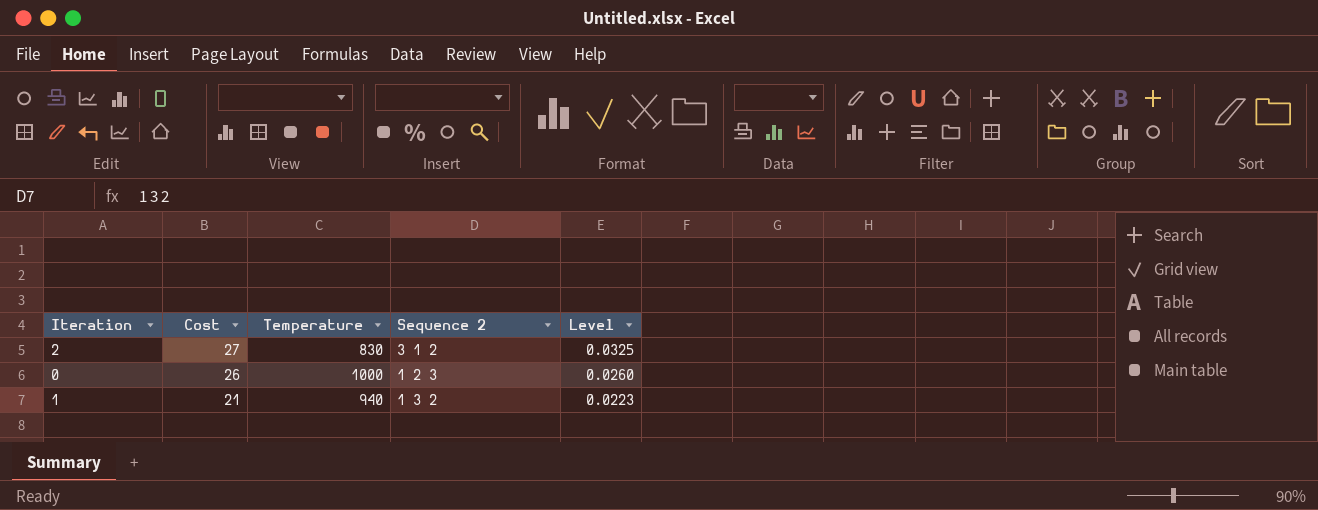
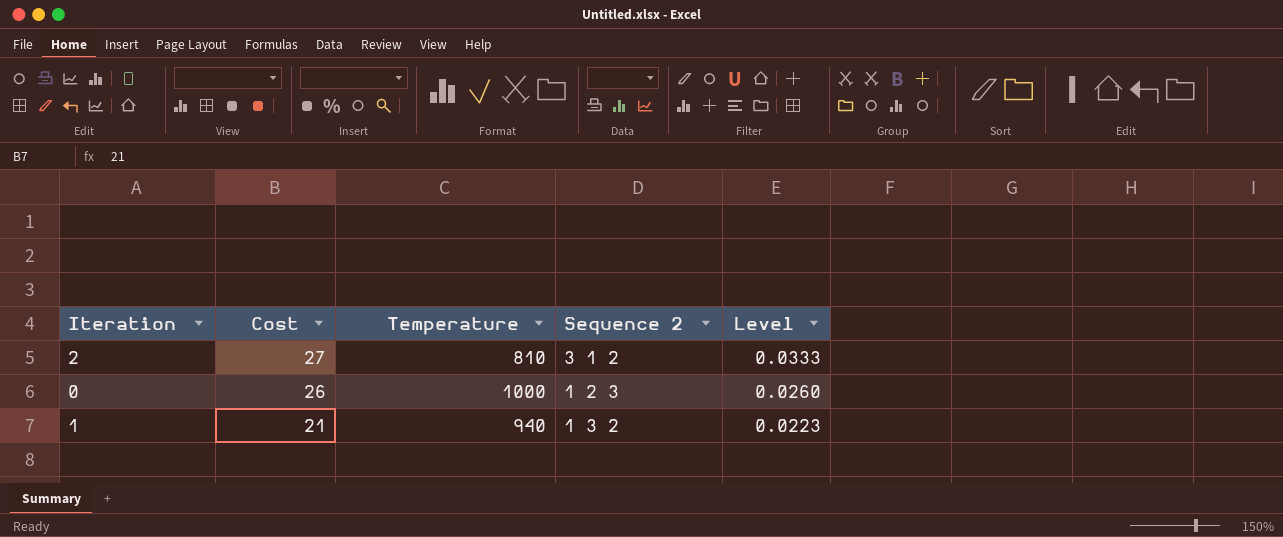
2 | Temperature: 830 -> 810
2 | Level: 0.0325 -> 0.0333

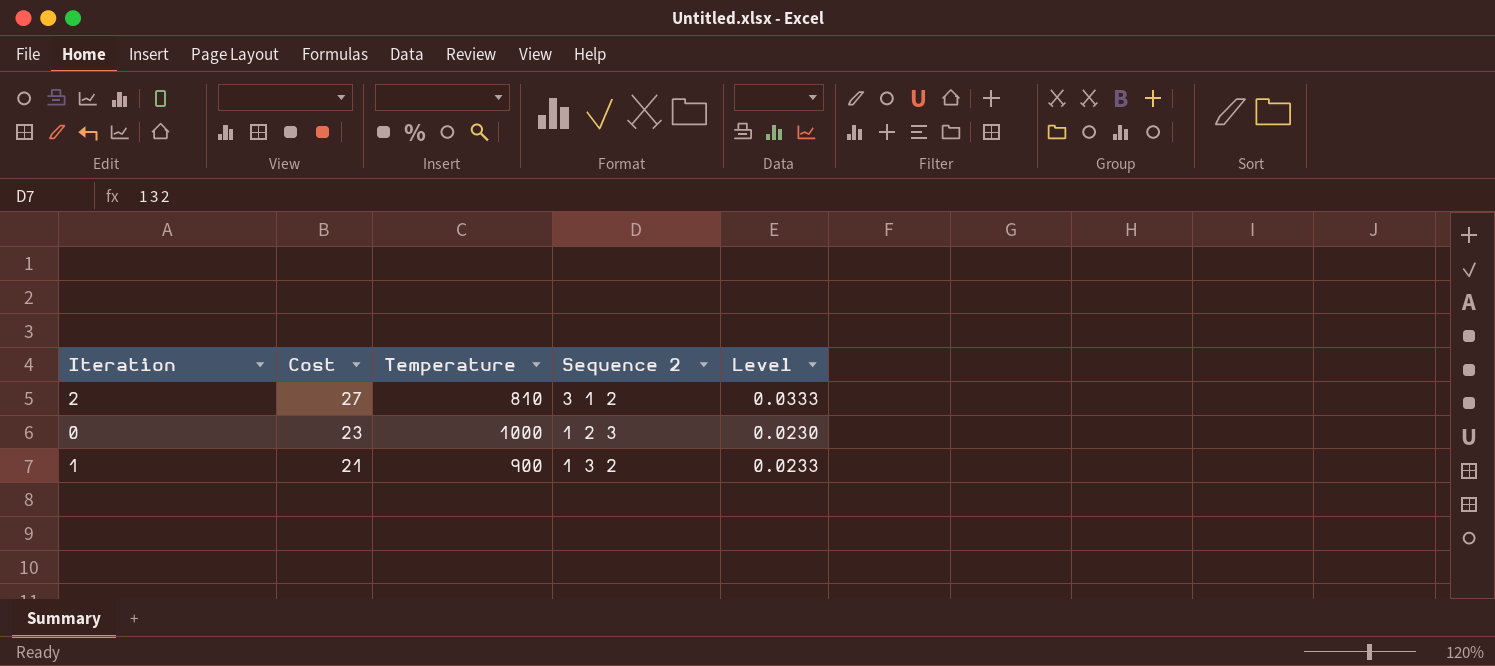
0 | Cost: 26 -> 23
0 | Level: 0.0260 -> 0.0230
1 | Temperature: 940 -> 900
1 | Level: 0.0223 -> 0.0233

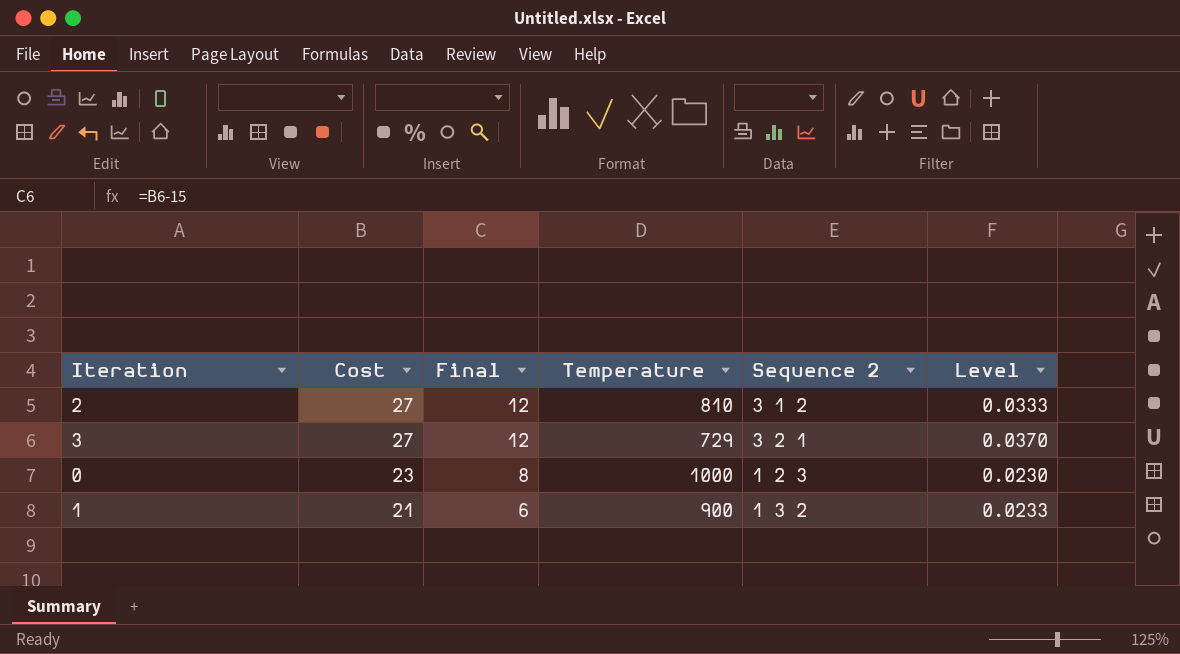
column Final | formula: none -> [Cost] - 15
row 3: none -> 27 | 12 | 729 | 3 2 1 | 0.0370

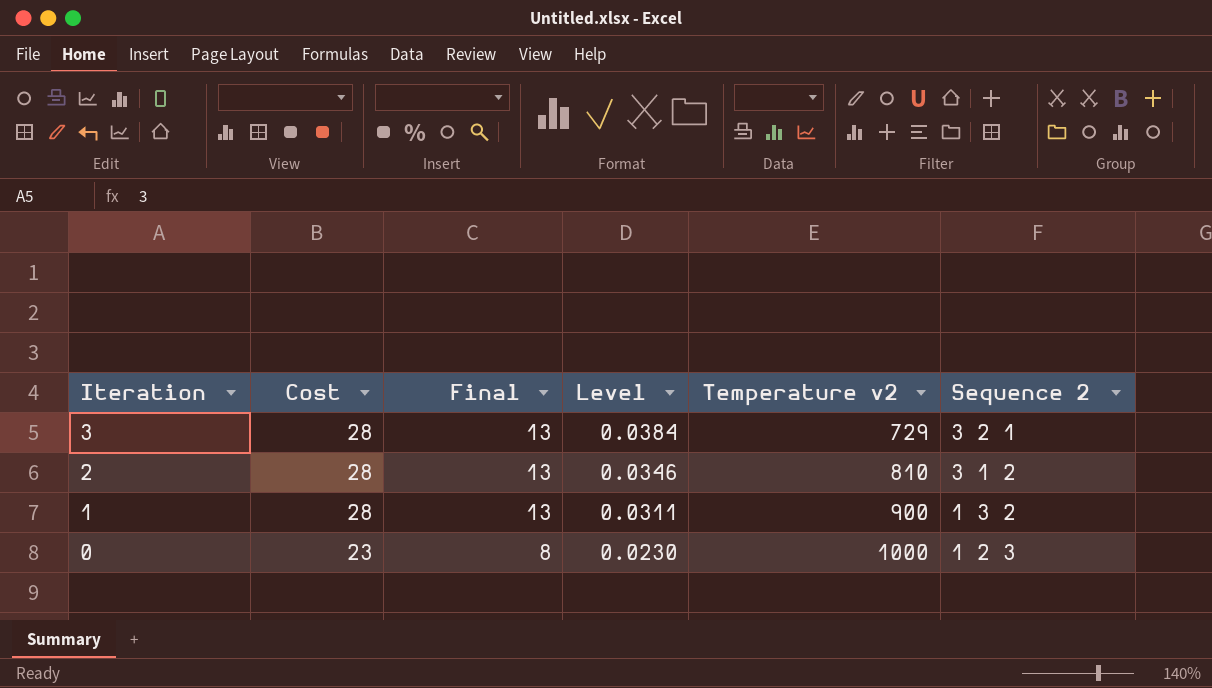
row order: Cost descending -> Iteration descending
column Level | position: 6 -> 4
column name: Temperature -> Temperature v2
3 | Cost: 27 -> 28
3 | Final: 12 -> 13
3 | Level: 0.0370 -> 0.0384
2 | Cost: 27 -> 28
2 | Final: 12 -> 13
2 | Level: 0.0333 -> 0.0346
1 | Cost: 21 -> 28
1 | Final: 6 -> 13
1 | Level: 0.0233 -> 0.0311

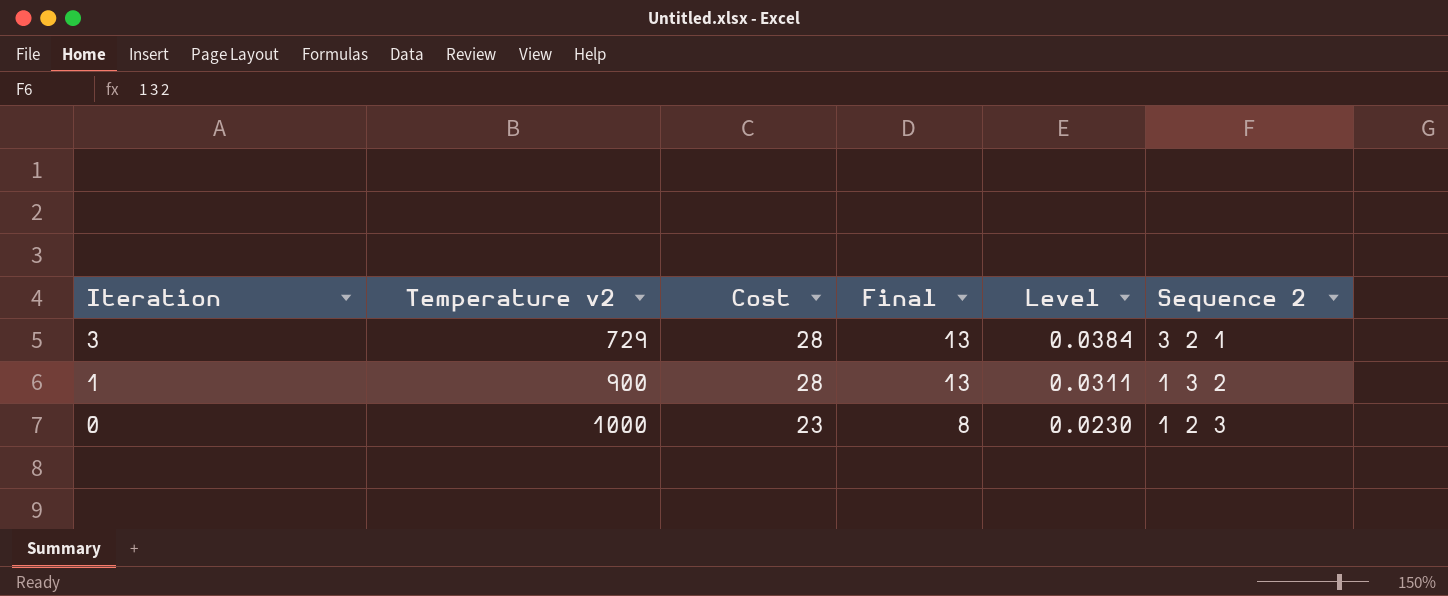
column Temperature v2 | position: 5 -> 2
row 2: 28 | 13 | 0.0346 | 810 | 3 1 2 -> none

